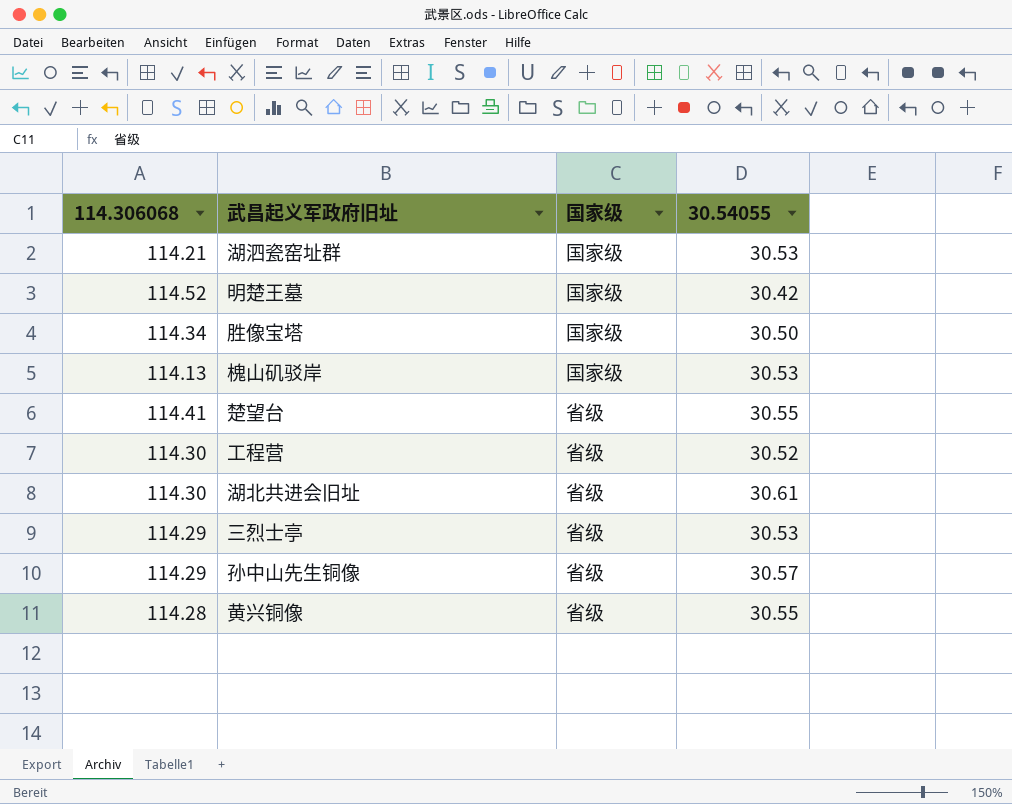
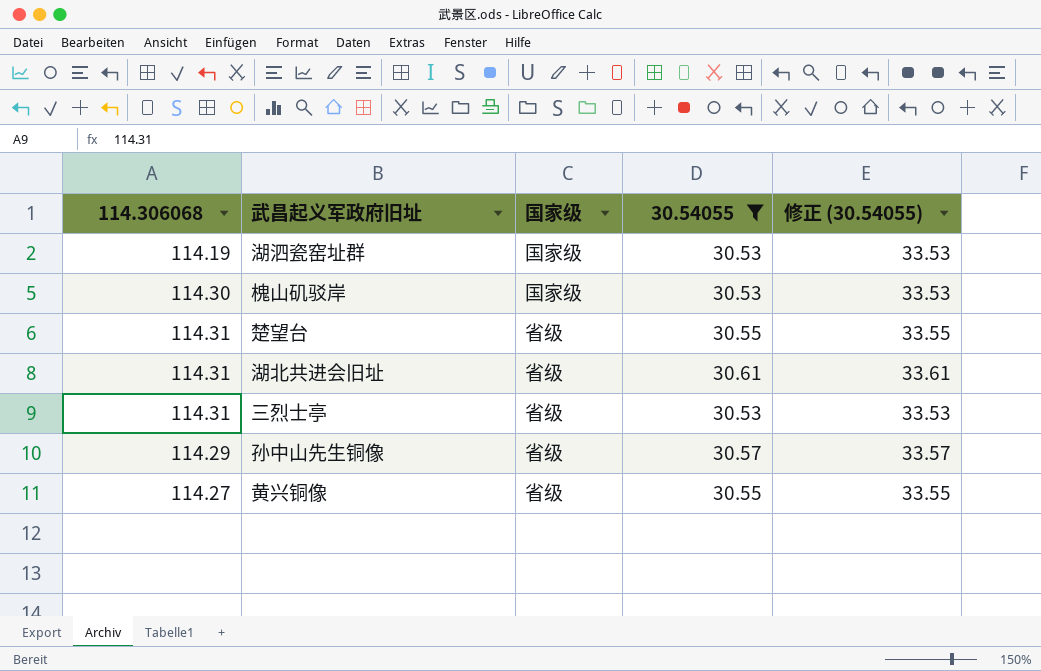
filter: none -> 30.54055 >= 30.53
column 修正 (30.54055) | formula: none -> [30.54055] + 3
湖泗瓷窑址群 | 114.306068: 114.21 -> 114.19
槐山矶驳岸 | 114.306068: 114.13 -> 114.30
楚望台 | 114.306068: 114.41 -> 114.31
湖北共进会旧址 | 114.306068: 114.30 -> 114.31
三烈士亭 | 114.306068: 114.29 -> 114.31
黄兴铜像 | 114.306068: 114.28 -> 114.27

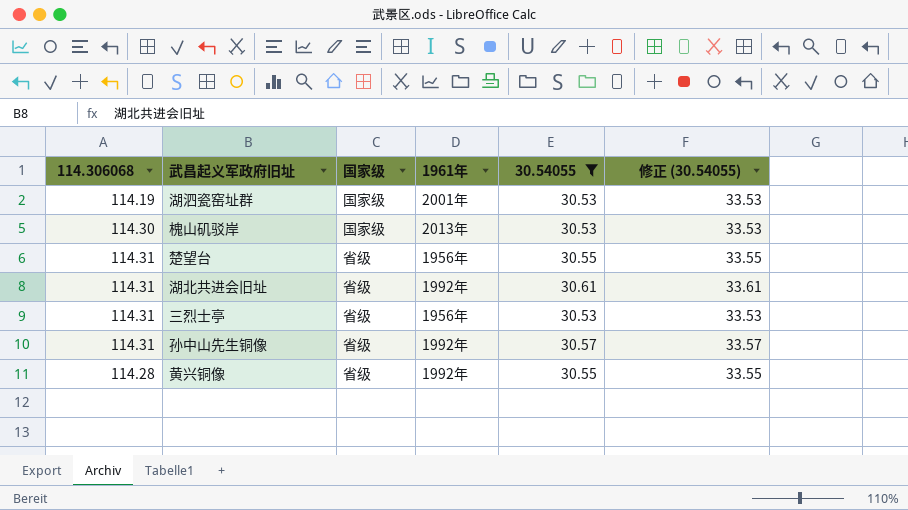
column 1961年 | position: none -> 4
孙中山先生铜像 | 114.306068: 114.29 -> 114.31
黄兴铜像 | 114.306068: 114.27 -> 114.28

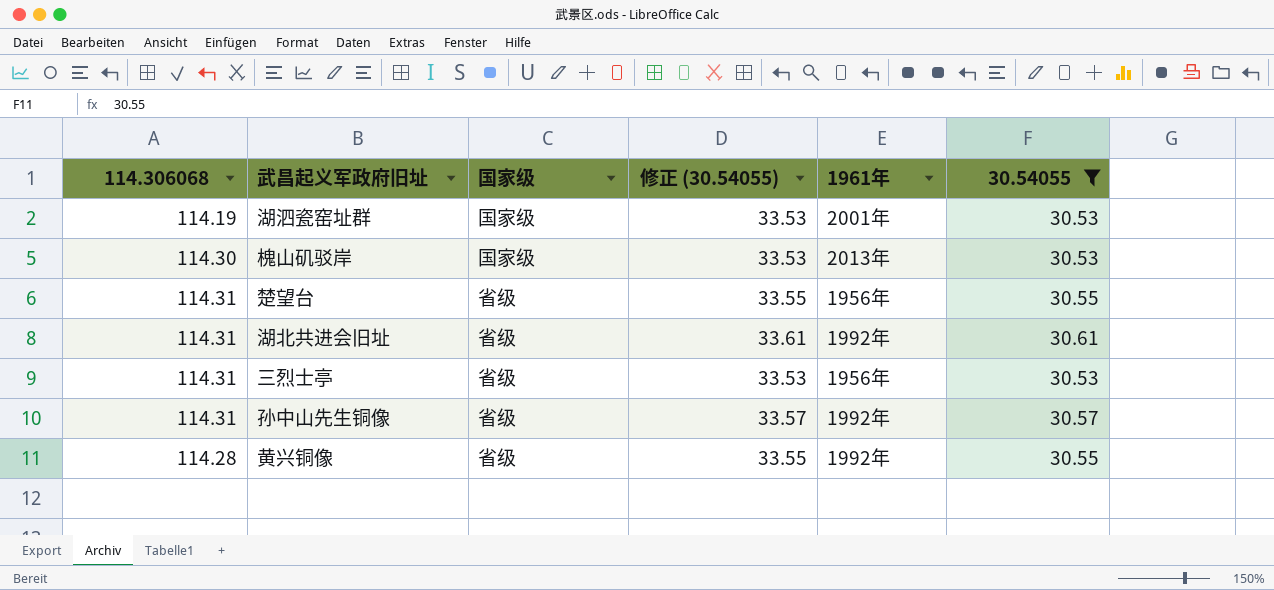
column 修正 (30.54055) | position: 6 -> 4

